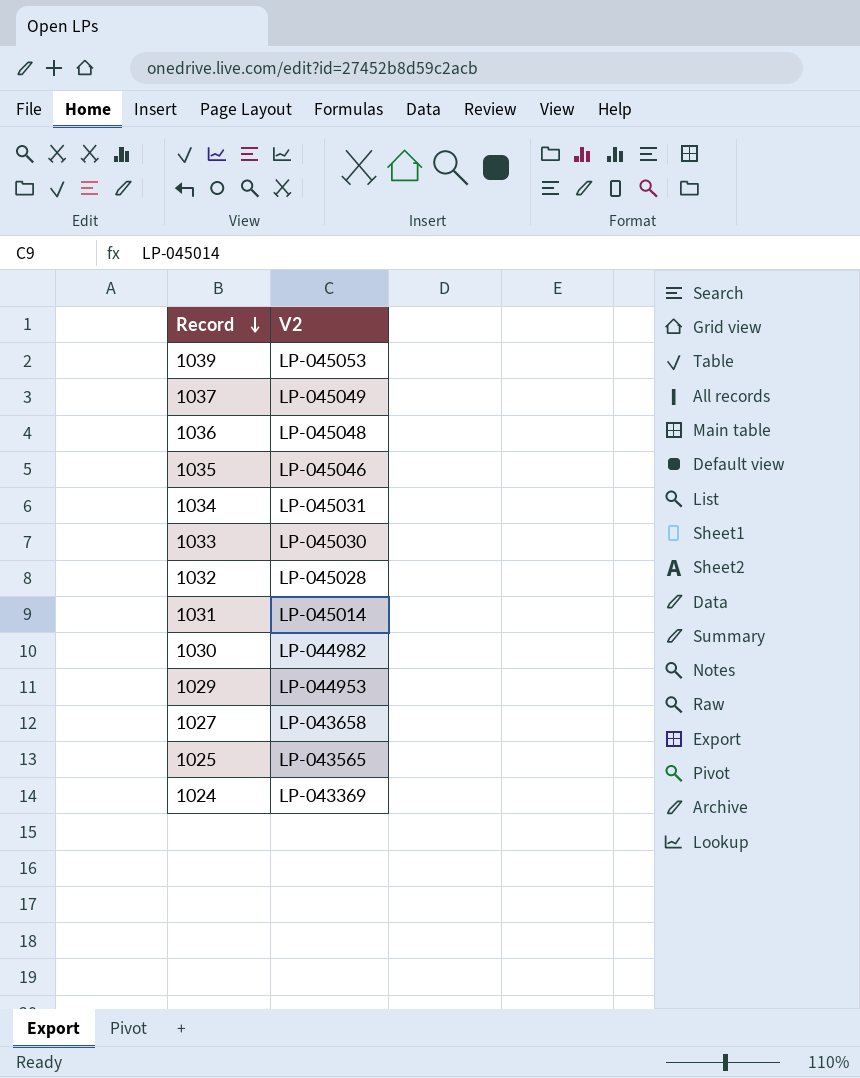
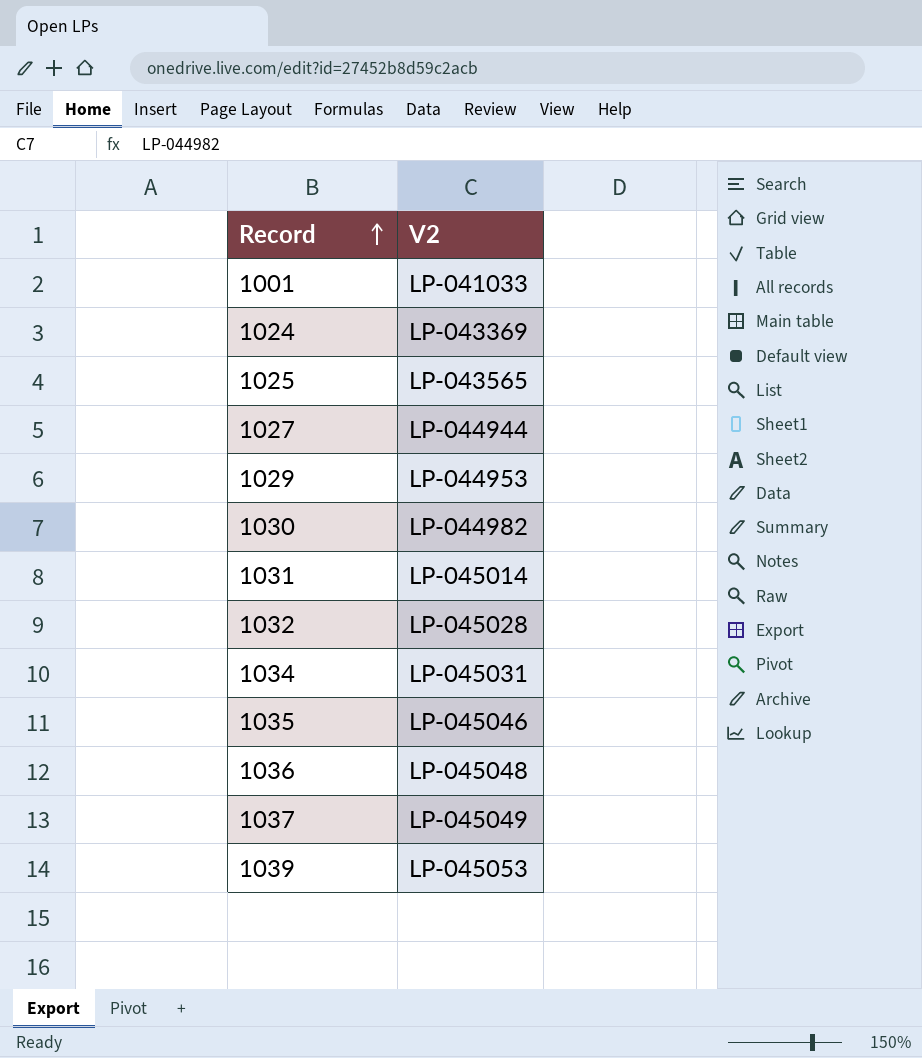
row order: Record descending -> Record ascending
row 1033: LP-045030 -> none
row 1001: none -> LP-041033
1027 | V2: LP-043658 -> LP-044944

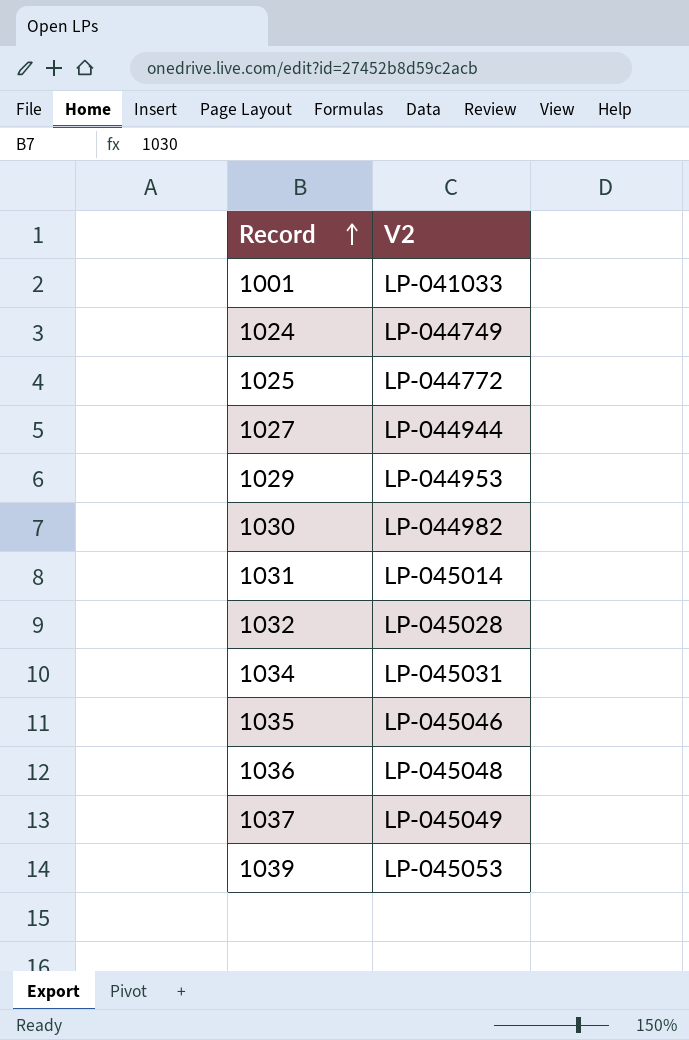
1024 | V2: LP-043369 -> LP-044749
1025 | V2: LP-043565 -> LP-044772

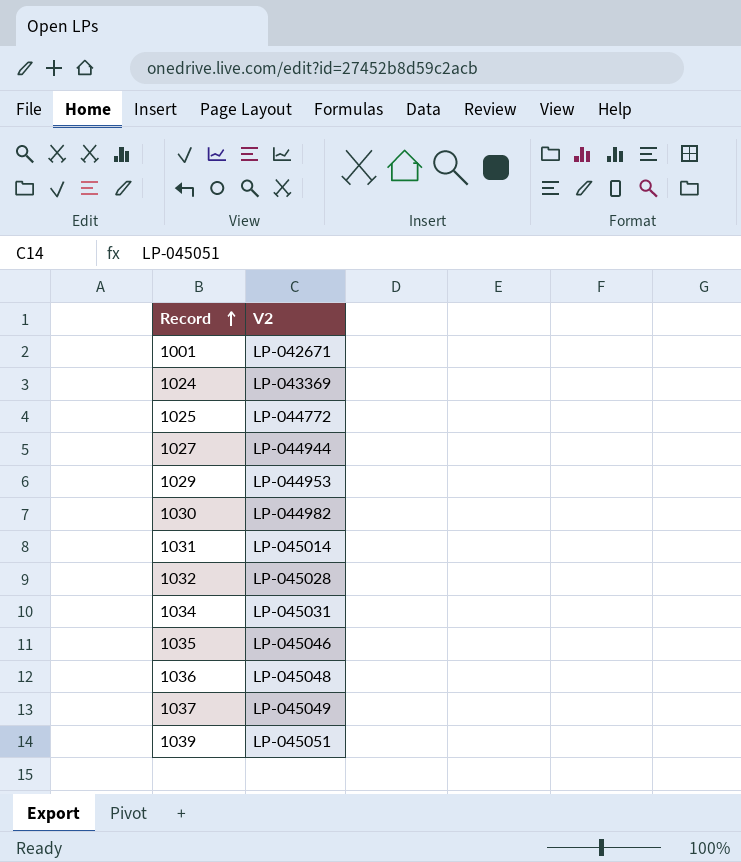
1001 | V2: LP-041033 -> LP-042671
1024 | V2: LP-044749 -> LP-043369
1039 | V2: LP-045053 -> LP-045051

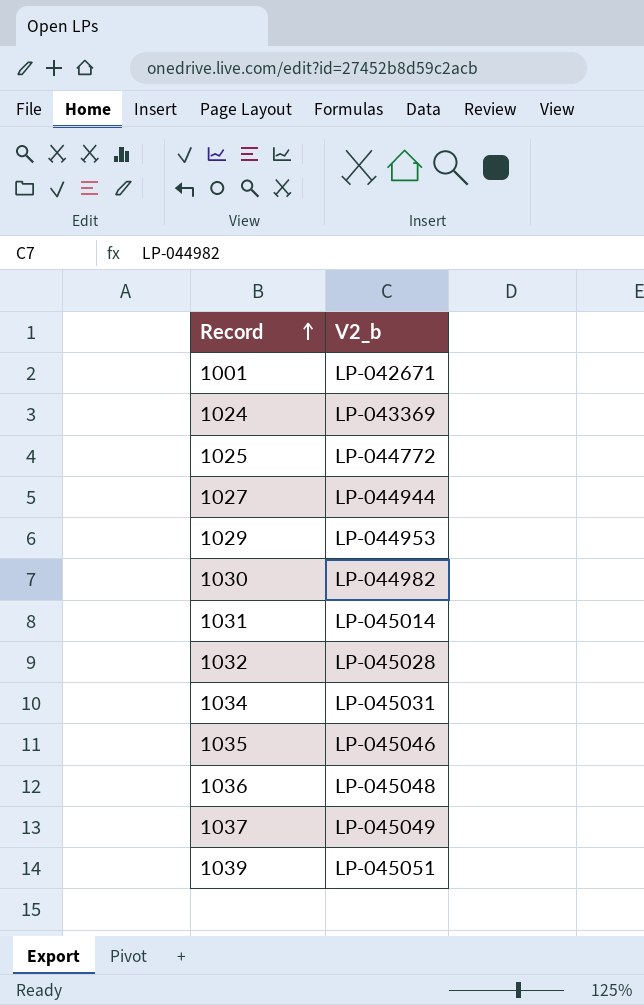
column name: V2 -> V2_b

